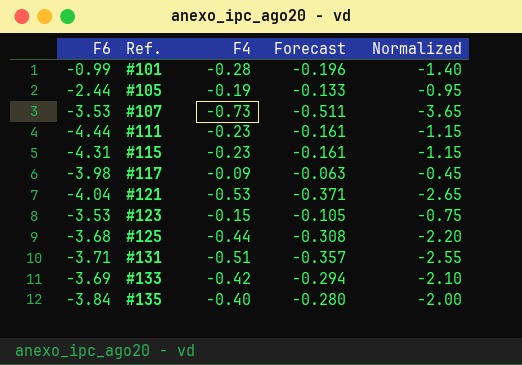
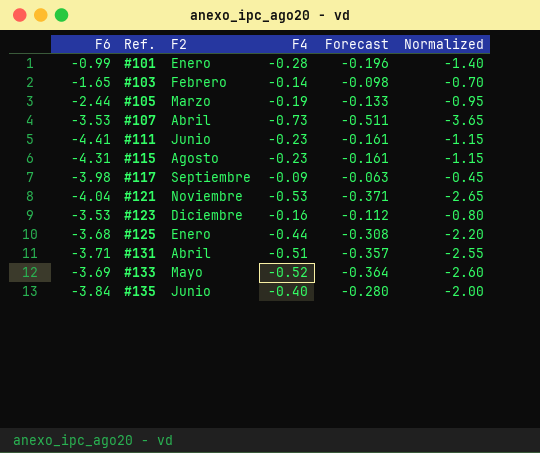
column F2 | position: none -> 3
row #103: none -> -1.65 | Febrero | -0.14 | -0.098 | -0.70
#111 | F6: -4.44 -> -4.41
#123 | F4: -0.15 -> -0.16
#123 | Forecast: -0.105 -> -0.112
#123 | Normalized: -0.75 -> -0.80
#133 | F4: -0.42 -> -0.52
#133 | Forecast: -0.294 -> -0.364
#133 | Normalized: -2.10 -> -2.60

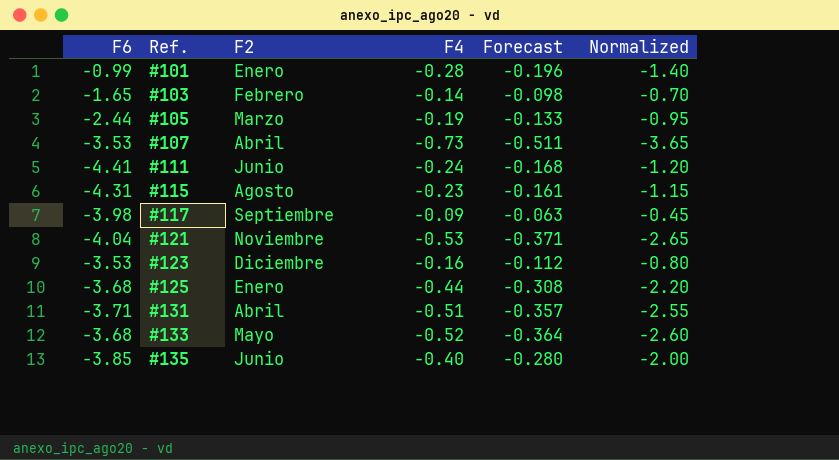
#111 | F4: -0.23 -> -0.24
#111 | Forecast: -0.161 -> -0.168
#111 | Normalized: -1.15 -> -1.20
#133 | F6: -3.69 -> -3.68
#135 | F6: -3.84 -> -3.85

